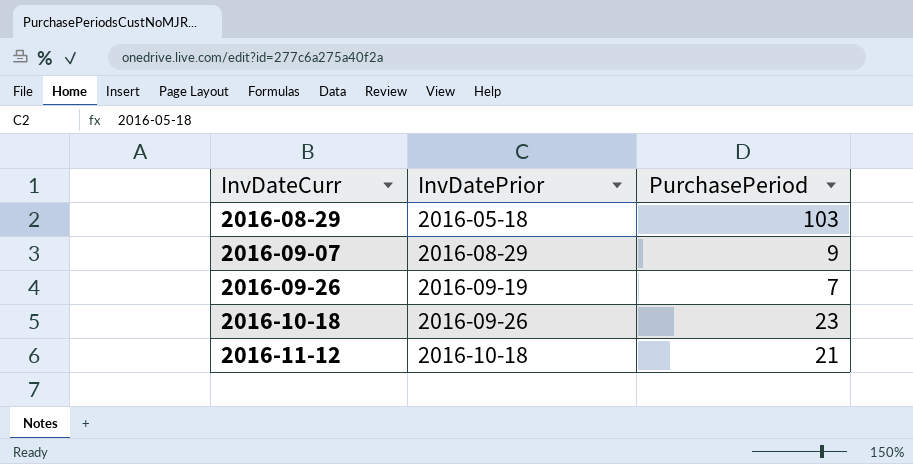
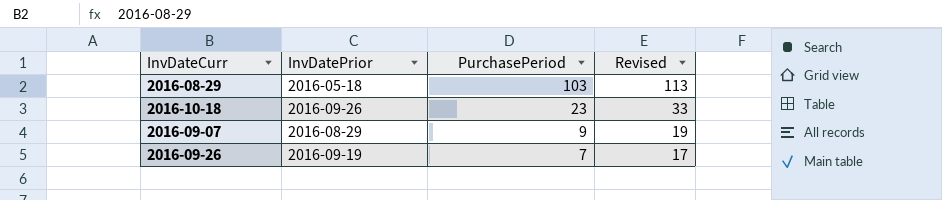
row order: InvDateCurr ascending -> PurchasePeriod descending
column Revised | formula: none -> [PurchasePeriod] + 10
row 2016-11-12: 2016-10-18 | 21 -> none

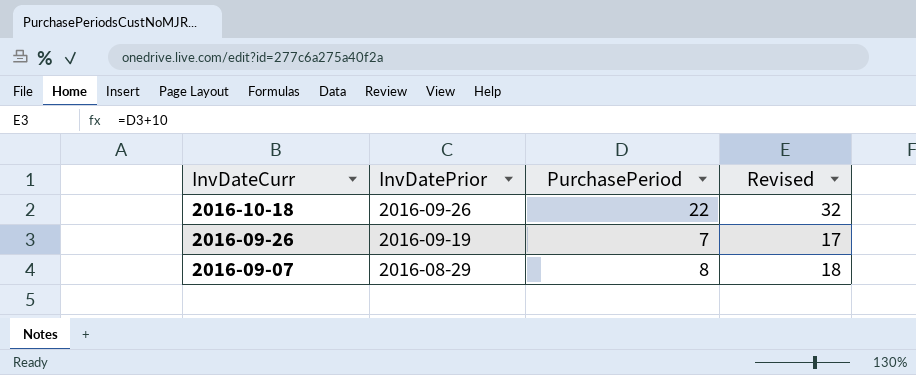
row order: PurchasePeriod descending -> InvDateCurr descending
row 2016-08-29: 2016-05-18 | 103 | 113 -> none
2016-10-18 | PurchasePeriod: 23 -> 22
2016-10-18 | Revised: 33 -> 32
2016-09-07 | PurchasePeriod: 9 -> 8
2016-09-07 | Revised: 19 -> 18

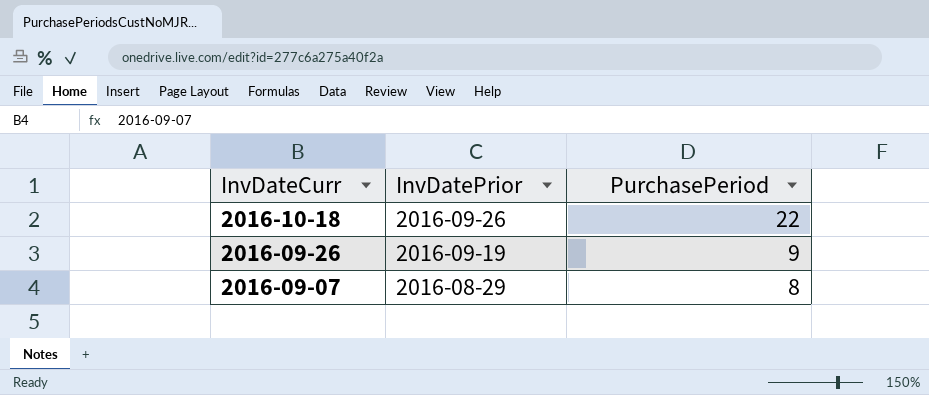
column Revised | formula: [PurchasePeriod] + 10 -> none
2016-09-26 | PurchasePeriod: 7 -> 9

